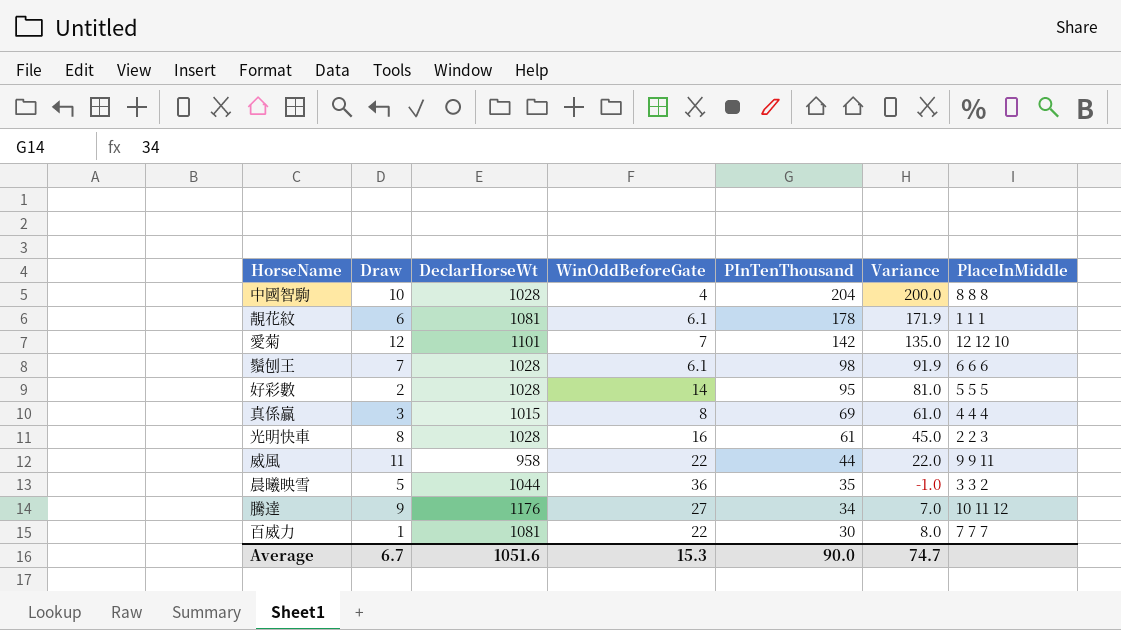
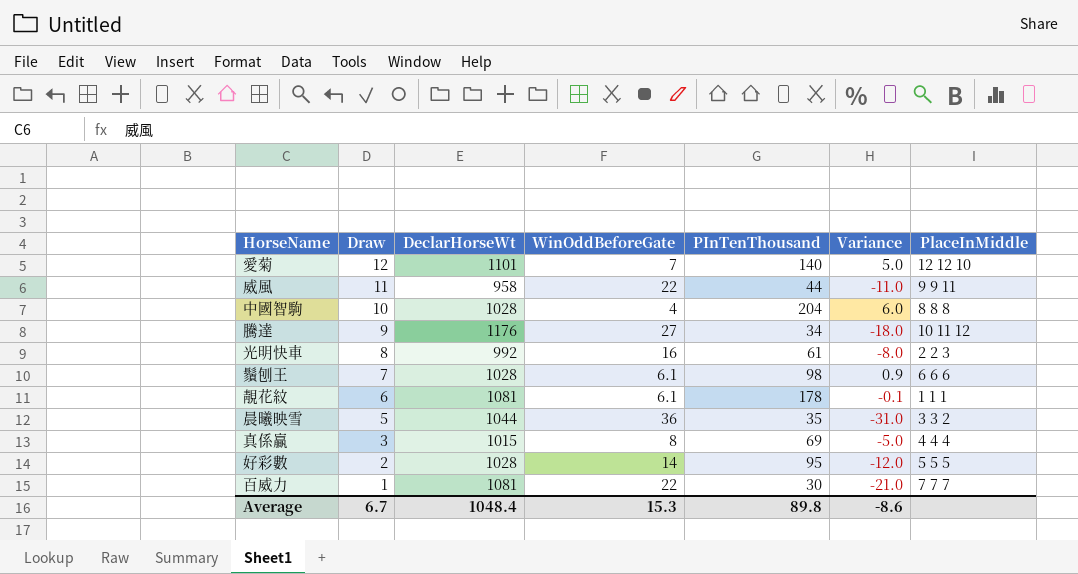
row order: PInTenThousand descending -> Draw descending
column Variance | formula: [PInTenThousand] - [WinOddBeforeGate] -> [Draw] - [WinOddBeforeGate]
愛菊 | PInTenThousand: 142 -> 140
光明快車 | DeclarHorseWt: 1028 -> 992
Average | DeclarHorseWt: 1051.6 -> 1048.4
Average | PInTenThousand: 90.0 -> 89.8
Average | Variance: 74.7 -> -8.6

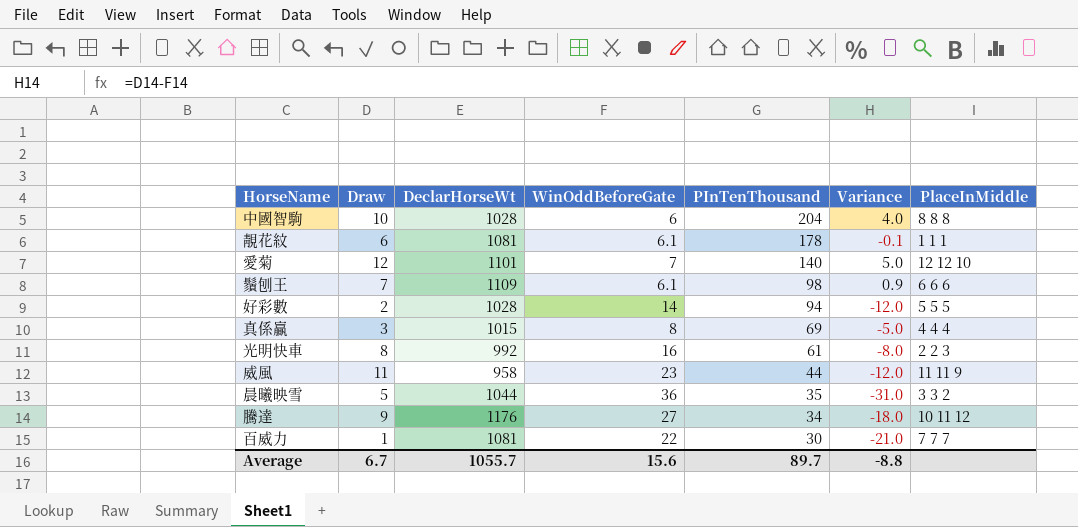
row order: Draw descending -> PInTenThousand descending
中國智駒 | WinOddBeforeGate: 4 -> 6
中國智駒 | Variance: 6.0 -> 4.0
鬚刨王 | DeclarHorseWt: 1028 -> 1109
好彩數 | PInTenThousand: 95 -> 94
威風 | WinOddBeforeGate: 22 -> 23
威風 | Variance: -11.0 -> -12.0
威風 | PlaceInMiddle: 9 9 11 -> 11 11 9
Average | DeclarHorseWt: 1048.4 -> 1055.7
Average | WinOddBeforeGate: 15.3 -> 15.6
Average | PInTenThousand: 89.8 -> 89.7
Average | Variance: -8.6 -> -8.8

